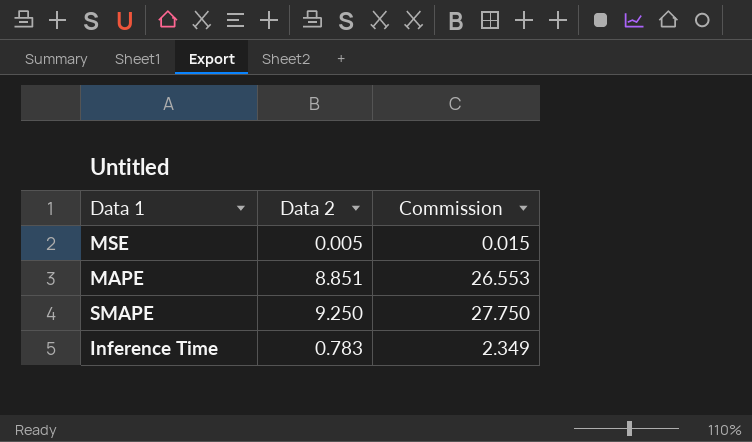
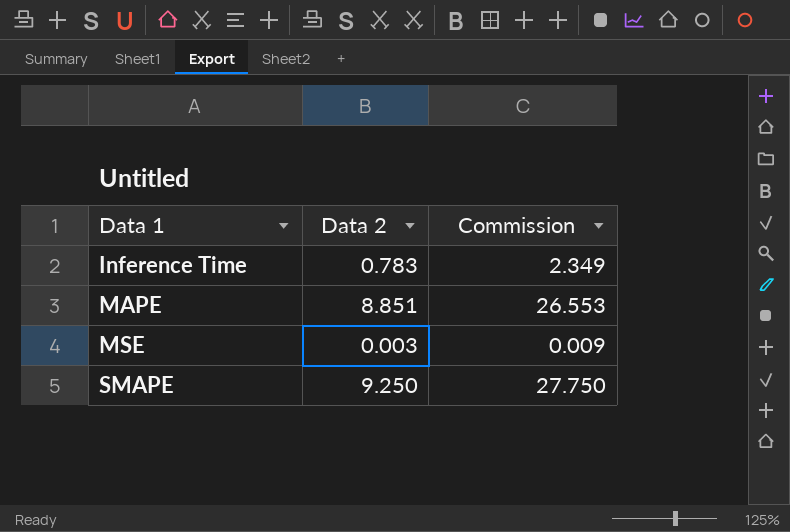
row order: none -> Data 1 ascending
MSE | Data 2: 0.005 -> 0.003
MSE | Commission: 0.015 -> 0.009

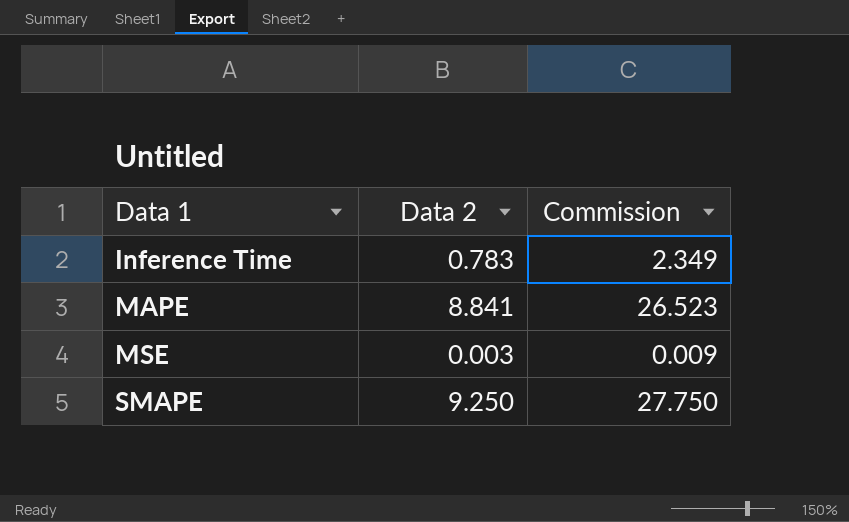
MAPE | Data 2: 8.851 -> 8.841
MAPE | Commission: 26.553 -> 26.523

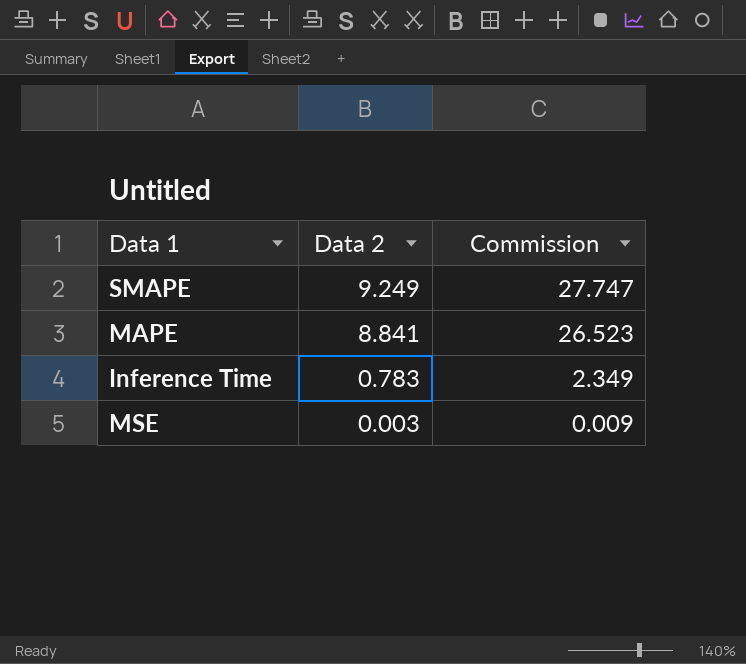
row order: Data 1 ascending -> Data 2 descending
SMAPE | Data 2: 9.250 -> 9.249
SMAPE | Commission: 27.750 -> 27.747

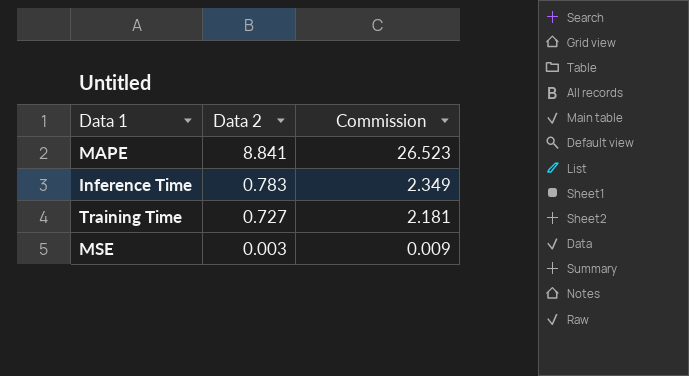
row SMAPE: 9.249 | 27.747 -> none
row Training Time: none -> 0.727 | 2.181

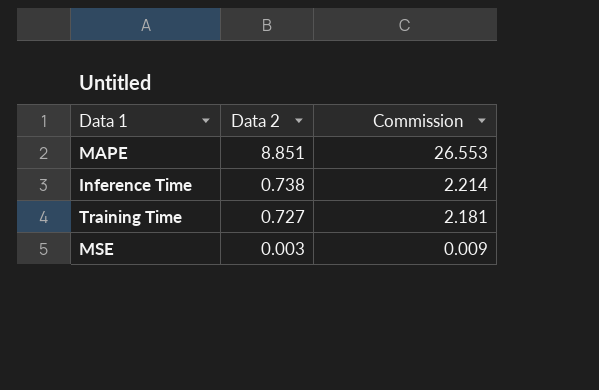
MAPE | Data 2: 8.841 -> 8.851
MAPE | Commission: 26.523 -> 26.553
Inference Time | Data 2: 0.783 -> 0.738
Inference Time | Commission: 2.349 -> 2.214

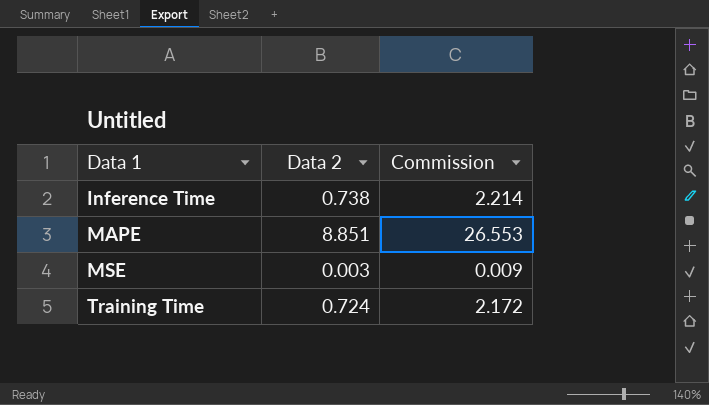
row order: Data 2 descending -> Data 1 ascending
Training Time | Data 2: 0.727 -> 0.724
Training Time | Commission: 2.181 -> 2.172

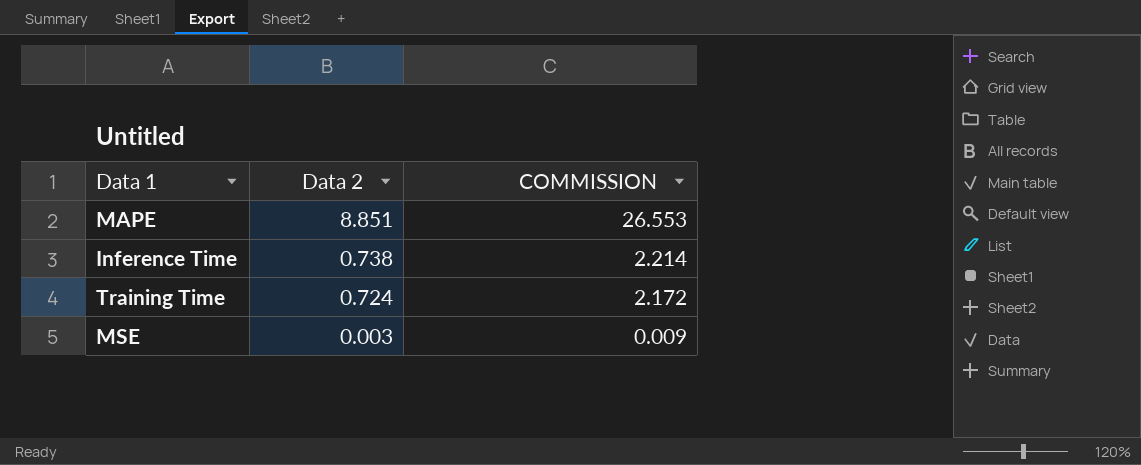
row order: Data 1 ascending -> Data 2 descending
column name: Commission -> COMMISSION

